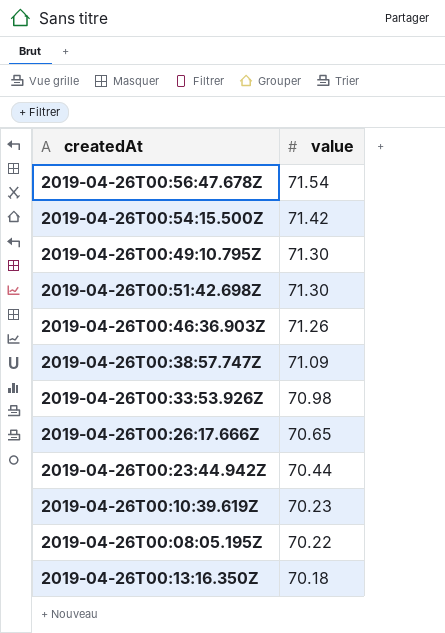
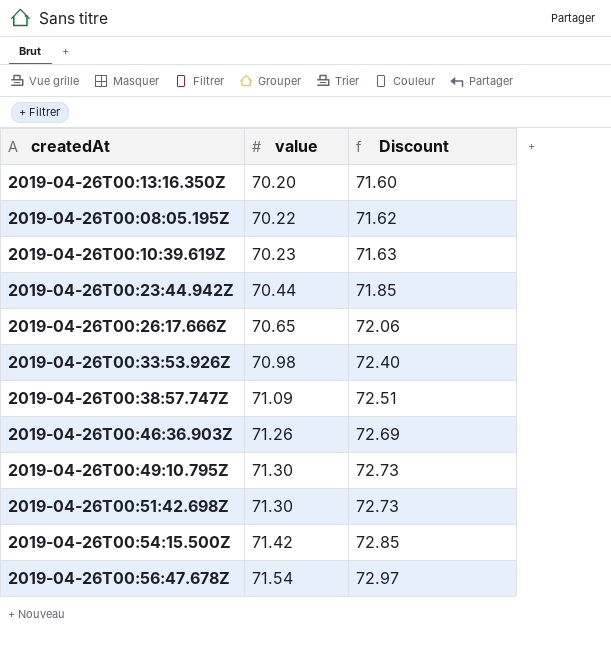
row order: value descending -> value ascending
column Discount | formula: none -> [value] * 1.02
2019-04-26T00:13:16.350Z | value: 70.18 -> 70.20

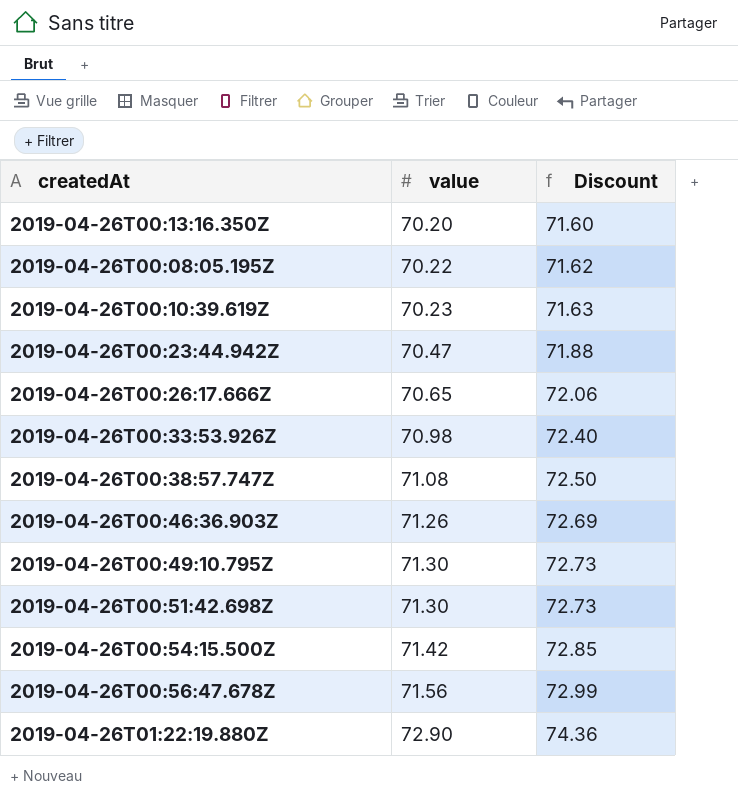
2019-04-26T00:23:44.942Z | value: 70.44 -> 70.47
2019-04-26T00:23:44.942Z | Discount: 71.85 -> 71.88
2019-04-26T00:38:57.747Z | value: 71.09 -> 71.08
2019-04-26T00:38:57.747Z | Discount: 72.51 -> 72.50
2019-04-26T00:56:47.678Z | value: 71.54 -> 71.56
2019-04-26T00:56:47.678Z | Discount: 72.97 -> 72.99
row 2019-04-26T01:22:19.880Z: none -> 72.90 | 74.36

